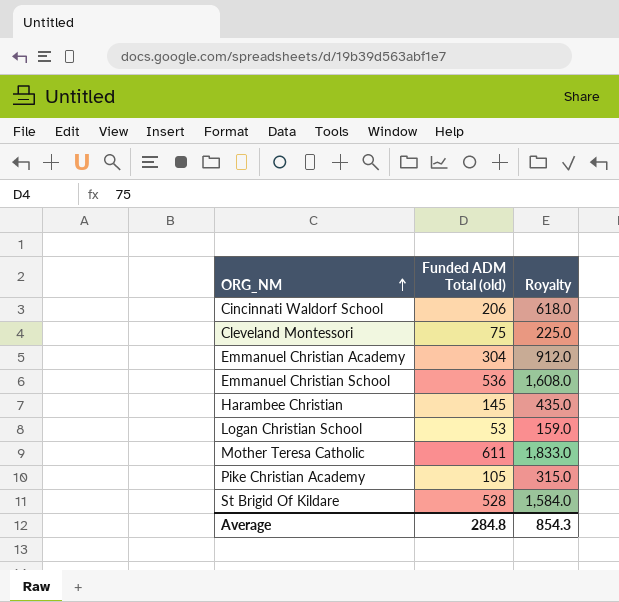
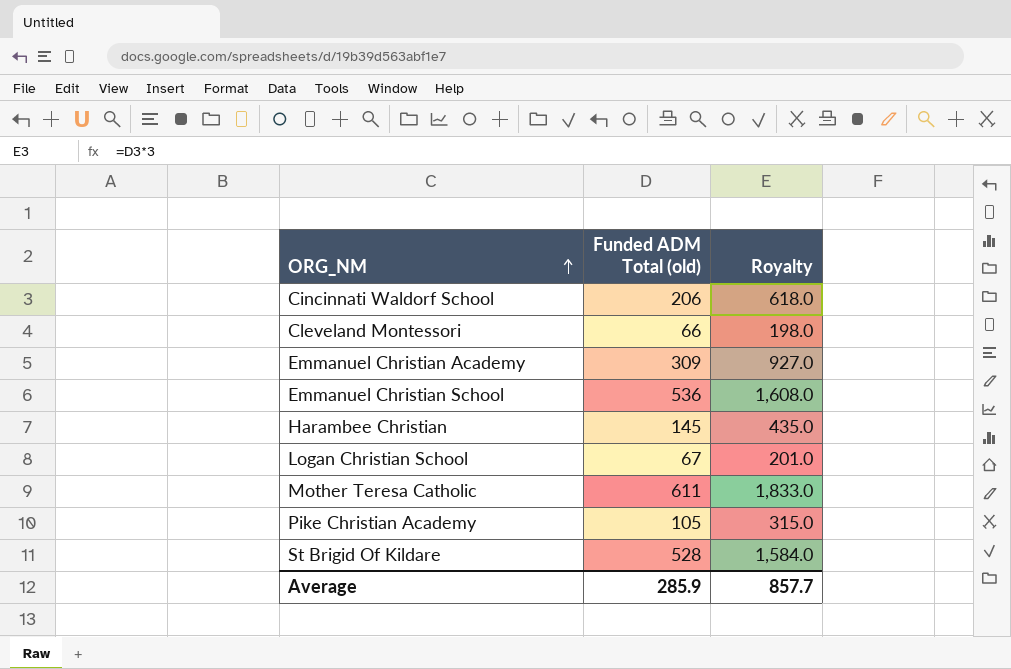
Cleveland Montessori | Funded ADM Total (old): 75 -> 66
Cleveland Montessori | Royalty: 225.0 -> 198.0
Emmanuel Christian Academy | Funded ADM Total (old): 304 -> 309
Emmanuel Christian Academy | Royalty: 912.0 -> 927.0
Logan Christian School | Funded ADM Total (old): 53 -> 67
Logan Christian School | Royalty: 159.0 -> 201.0
Average | Funded ADM Total (old): 284.8 -> 285.9
Average | Royalty: 854.3 -> 857.7

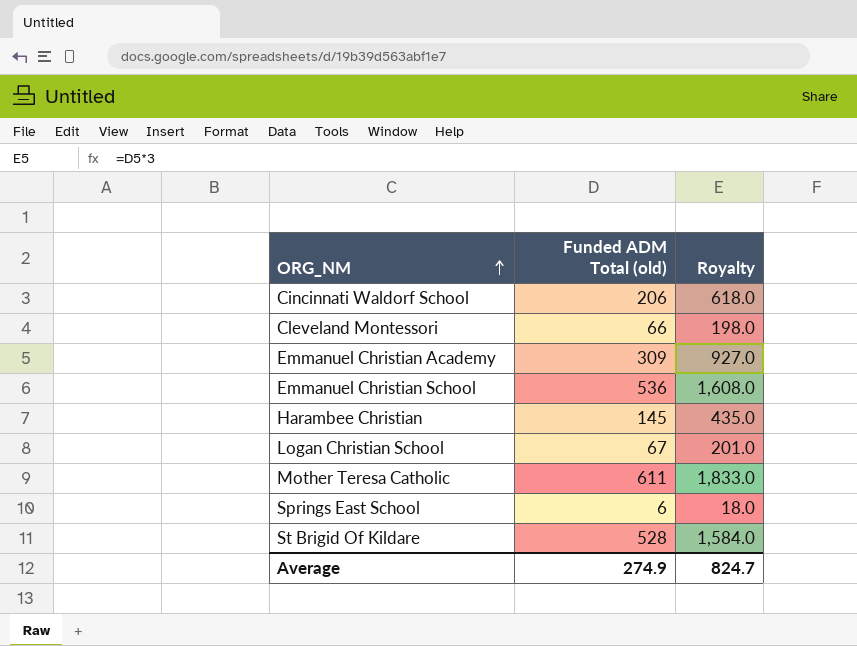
row Pike Christian Academy: 105 | 315.0 -> none
row Springs East School: none -> 6 | 18.0
Average | Funded ADM Total (old): 285.9 -> 274.9
Average | Royalty: 857.7 -> 824.7

